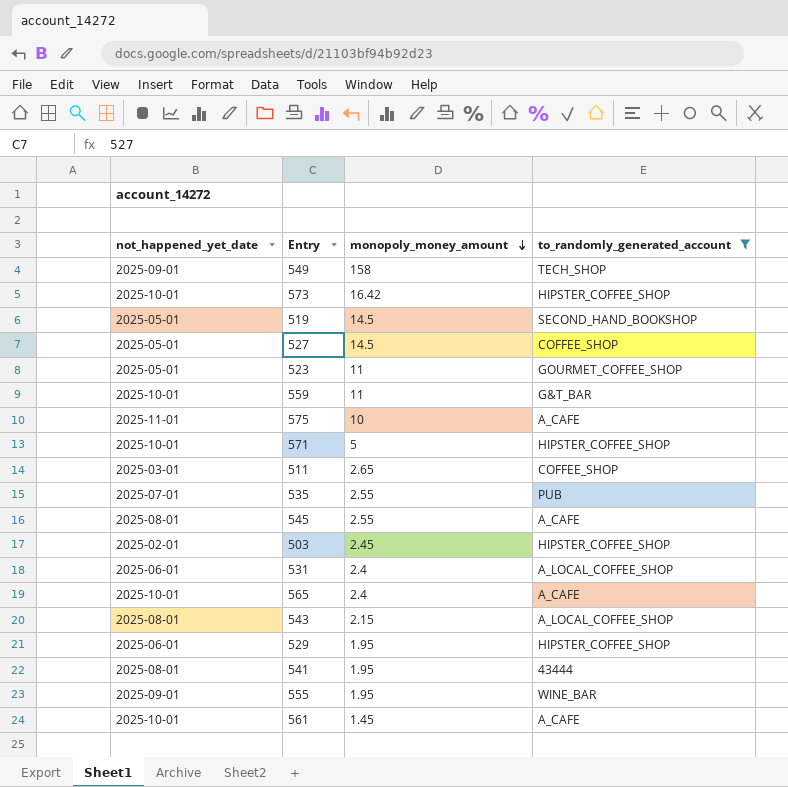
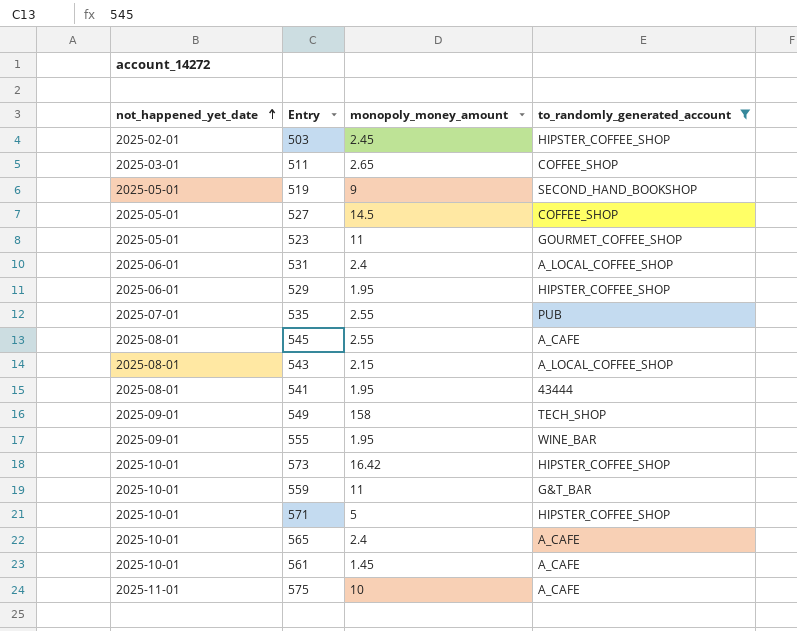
row order: monopoly_money_amount descending -> not_happened_yet_date ascending
519 | monopoly_money_amount: 14.5 -> 9

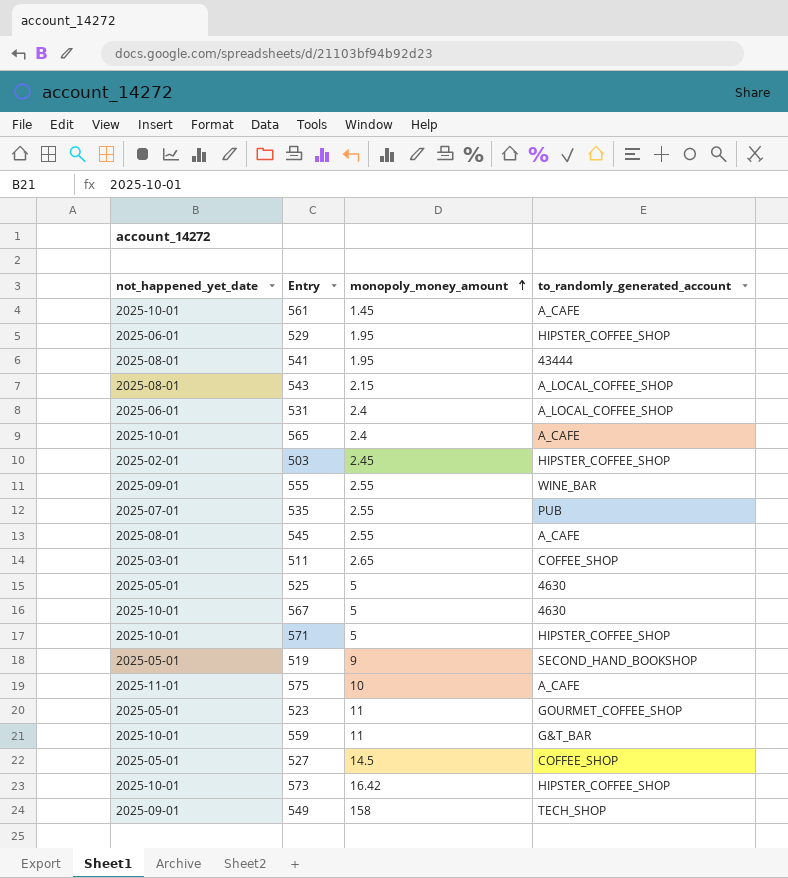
filter: to_randomly_generated_account != 4630 -> none
row order: not_happened_yet_date ascending -> monopoly_money_amount ascending
555 | monopoly_money_amount: 1.95 -> 2.55

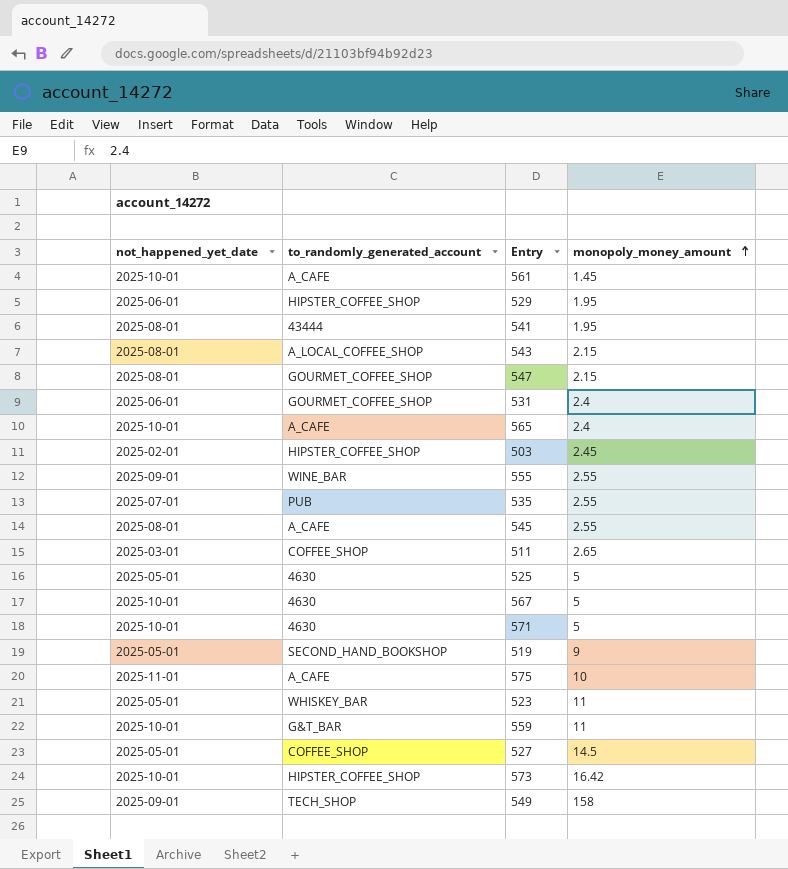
column to_randomly_generated_account | position: 4 -> 2
row 547: none -> 2025-08-01 | GOURMET_COFFEE_SHOP | 2.15
531 | to_randomly_generated_account: A_LOCAL_COFFEE_SHOP -> GOURMET_COFFEE_SHOP
571 | to_randomly_generated_account: HIPSTER_COFFEE_SHOP -> 4630
523 | to_randomly_generated_account: GOURMET_COFFEE_SHOP -> WHISKEY_BAR

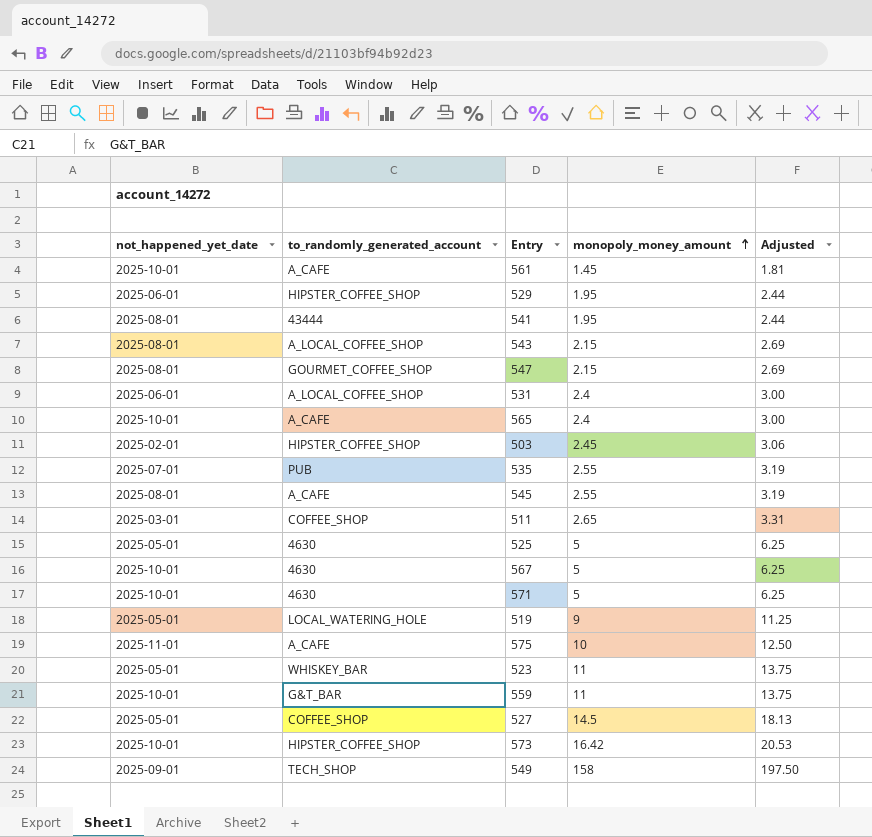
column Adjusted | formula: none -> [monopoly_money_amount] * 1.25
row 555: 2025-09-01 | WINE_BAR | 2.55 -> none
531 | to_randomly_generated_account: GOURMET_COFFEE_SHOP -> A_LOCAL_COFFEE_SHOP
519 | to_randomly_generated_account: SECOND_HAND_BOOKSHOP -> LOCAL_WATERING_HOLE

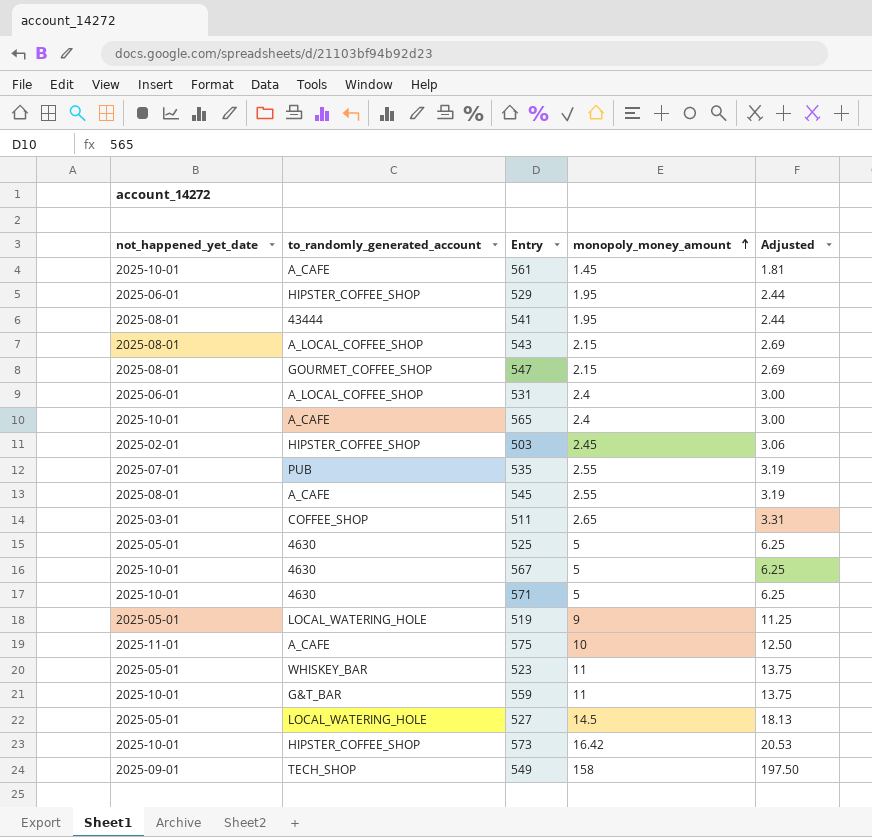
527 | to_randomly_generated_account: COFFEE_SHOP -> LOCAL_WATERING_HOLE

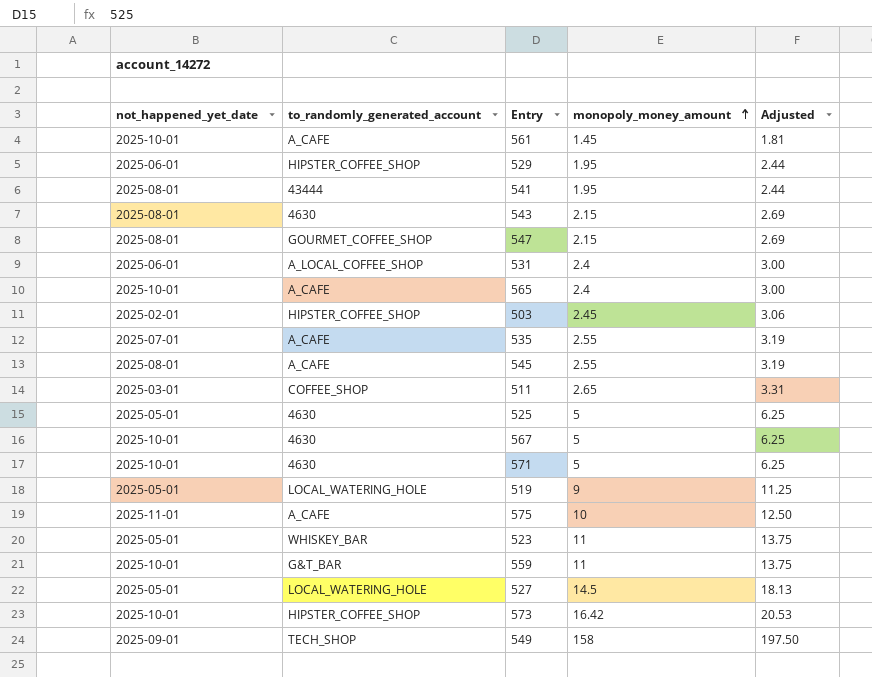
543 | to_randomly_generated_account: A_LOCAL_COFFEE_SHOP -> 4630
535 | to_randomly_generated_account: PUB -> A_CAFE

